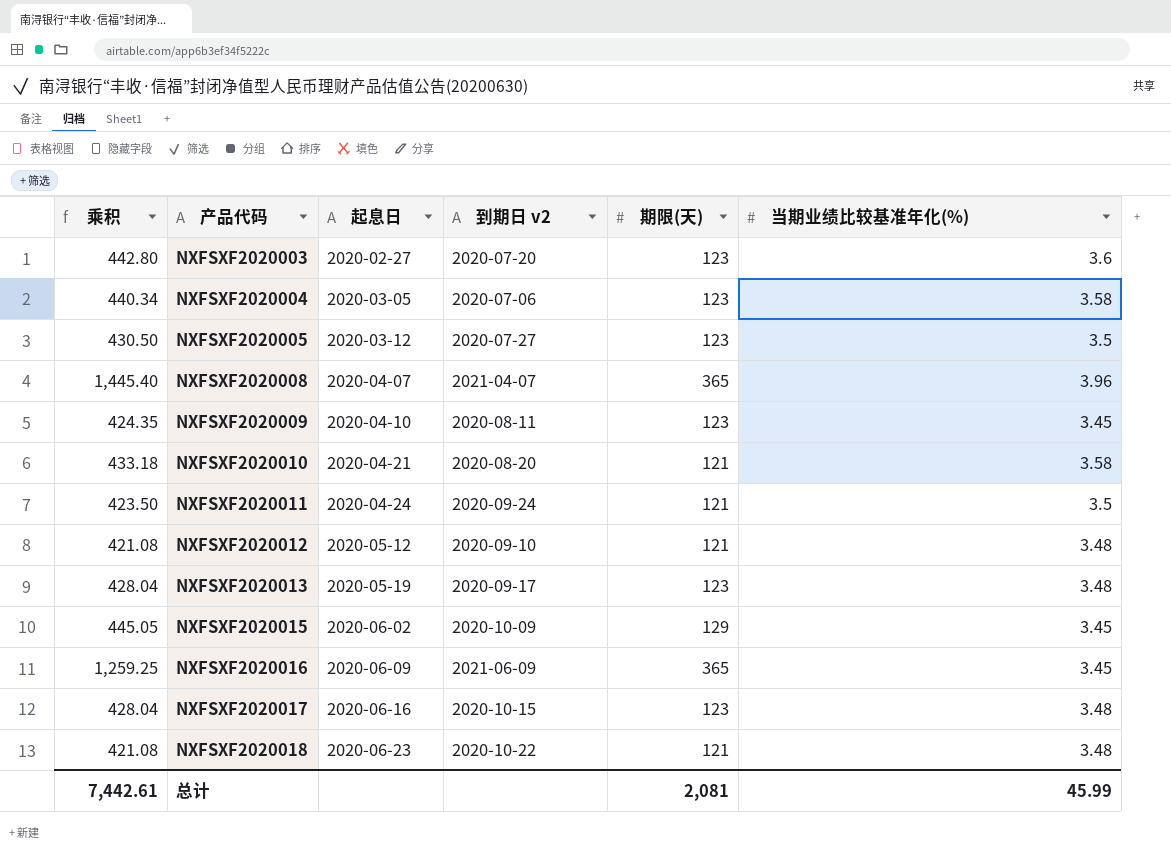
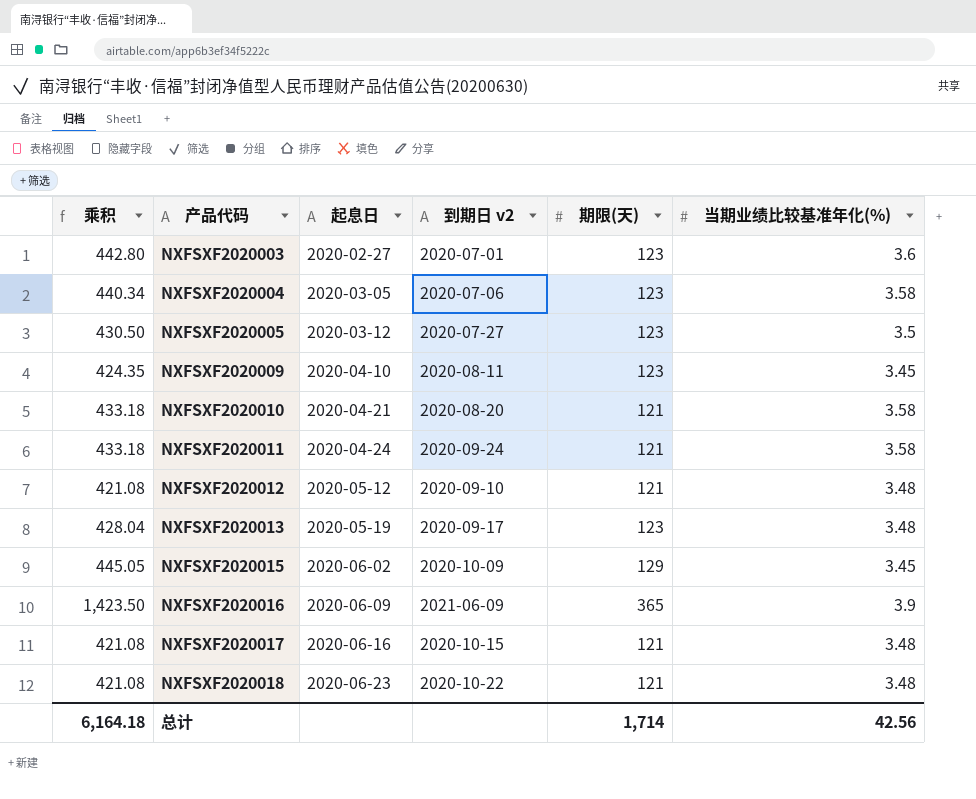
row NXFSXF2020008: 1,445.40 | 2020-04-07 | 2021-04-07 | 365 | 3.96 -> none
NXFSXF2020003 | 到期日 v2: 2020-07-20 -> 2020-07-01
NXFSXF2020011 | 乘积: 423.50 -> 433.18
NXFSXF2020011 | 当期业绩比较基准年化(%): 3.5 -> 3.58
NXFSXF2020016 | 乘积: 1,259.25 -> 1,423.50
NXFSXF2020016 | 当期业绩比较基准年化(%): 3.45 -> 3.9
NXFSXF2020017 | 乘积: 428.04 -> 421.08
NXFSXF2020017 | 期限(天): 123 -> 121
总计 | 乘积: 7,442.61 -> 6,164.18
总计 | 期限(天): 2,081 -> 1,714
总计 | 当期业绩比较基准年化(%): 45.99 -> 42.56

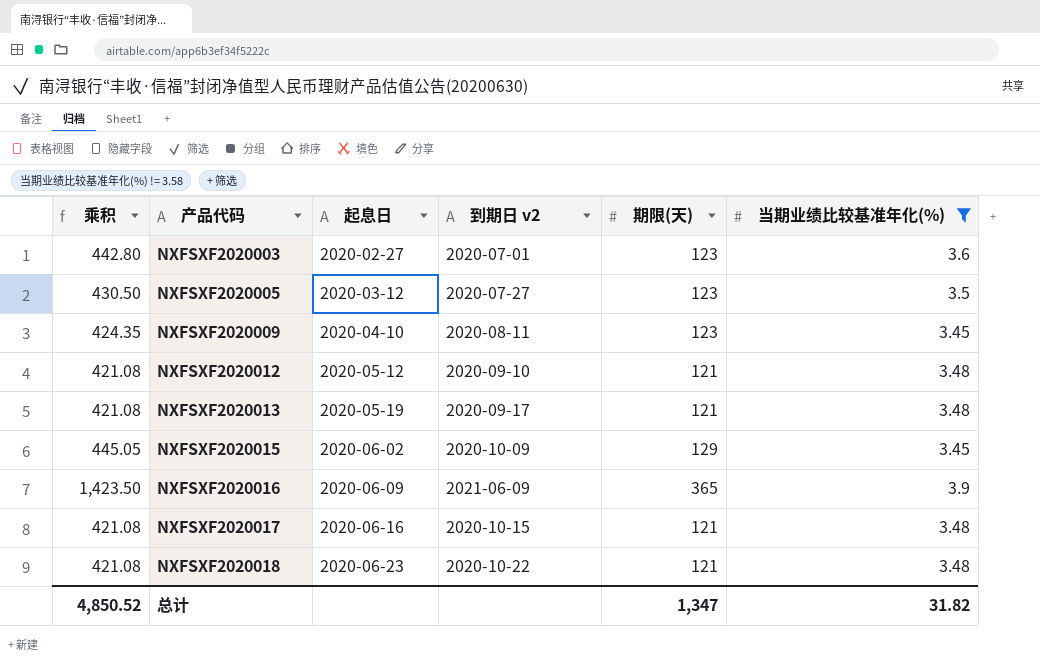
filter: none -> 当期业绩比较基准年化(%) != 3.58
NXFSXF2020013 | 乘积: 428.04 -> 421.08
NXFSXF2020013 | 期限(天): 123 -> 121
总计 | 乘积: 6,164.18 -> 4,850.52
总计 | 期限(天): 1,714 -> 1,347
总计 | 当期业绩比较基准年化(%): 42.56 -> 31.82

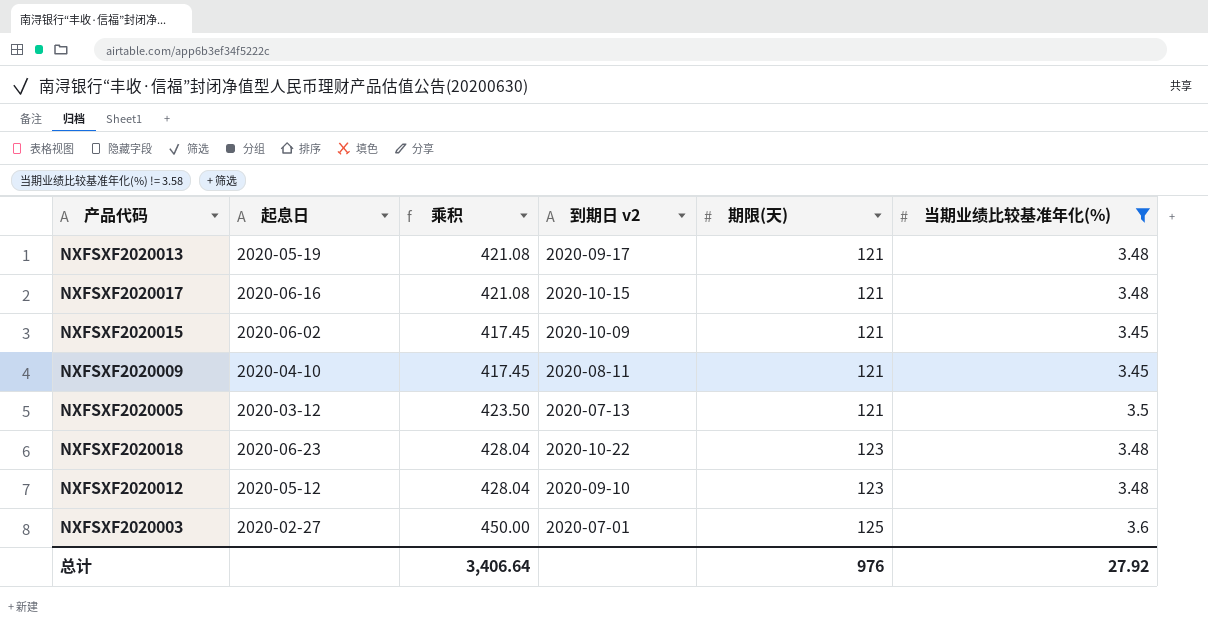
row order: 产品代码 ascending -> 期限(天) ascending
column 乘积 | position: 1 -> 3
row NXFSXF2020016: 1,423.50 | 2020-06-09 | 2021-06-09 | 365 | 3.9 -> none
NXFSXF2020015 | 乘积: 445.05 -> 417.45
NXFSXF2020015 | 期限(天): 129 -> 121
NXFSXF2020009 | 乘积: 424.35 -> 417.45
NXFSXF2020009 | 期限(天): 123 -> 121
NXFSXF2020005 | 乘积: 430.50 -> 423.50
NXFSXF2020005 | 到期日 v2: 2020-07-27 -> 2020-07-13
NXFSXF2020005 | 期限(天): 123 -> 121
NXFSXF2020018 | 乘积: 421.08 -> 428.04
NXFSXF2020018 | 期限(天): 121 -> 123
NXFSXF2020012 | 乘积: 421.08 -> 428.04
NXFSXF2020012 | 期限(天): 121 -> 123
NXFSXF2020003 | 乘积: 442.80 -> 450.00
NXFSXF2020003 | 期限(天): 123 -> 125
总计 | 乘积: 4,850.52 -> 3,406.64
总计 | 期限(天): 1,347 -> 976
总计 | 当期业绩比较基准年化(%): 31.82 -> 27.92

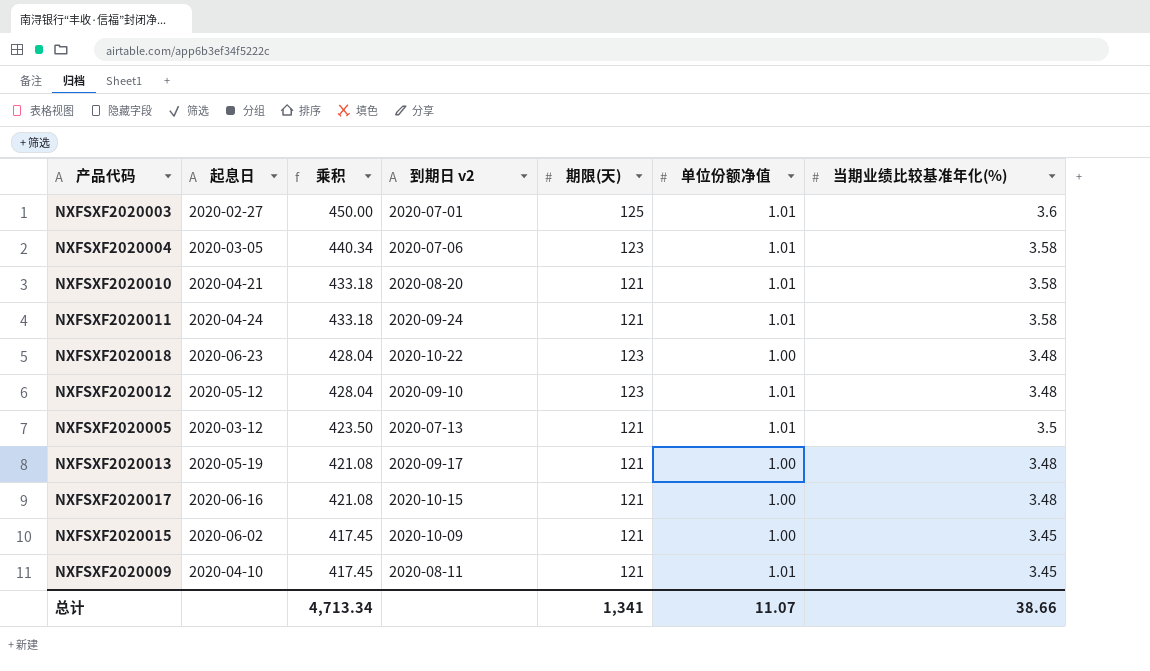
filter: 当期业绩比较基准年化(%) != 3.58 -> none
row order: 期限(天) ascending -> 乘积 descending
column 单位份额净值 | position: none -> 6
总计 | 乘积: 3,406.64 -> 4,713.34
总计 | 期限(天): 976 -> 1,341
总计 | 当期业绩比较基准年化(%): 27.92 -> 38.66

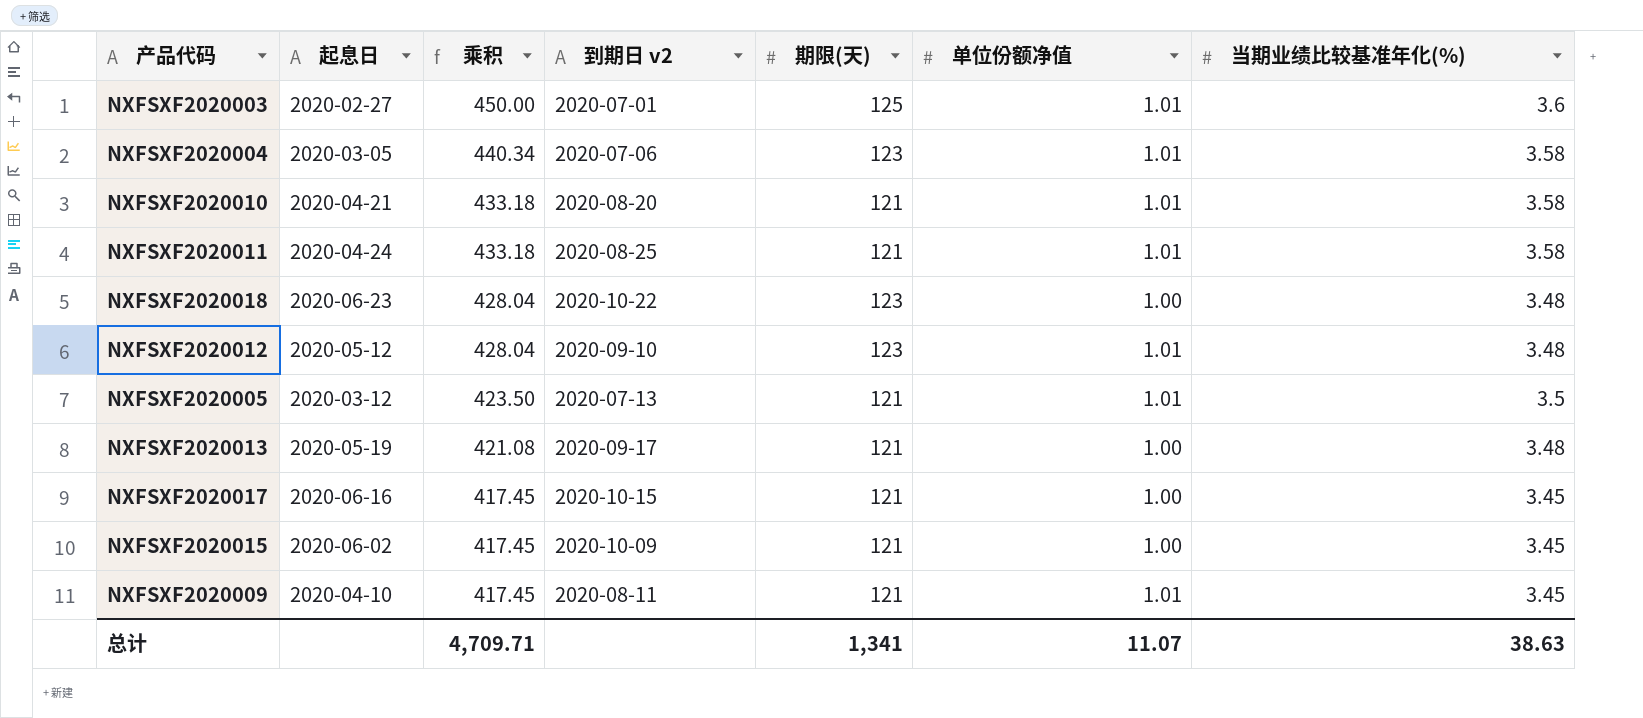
NXFSXF2020011 | 到期日 v2: 2020-09-24 -> 2020-08-25
NXFSXF2020017 | 乘积: 421.08 -> 417.45
NXFSXF2020017 | 当期业绩比较基准年化(%): 3.48 -> 3.45
总计 | 乘积: 4,713.34 -> 4,709.71
总计 | 当期业绩比较基准年化(%): 38.66 -> 38.63

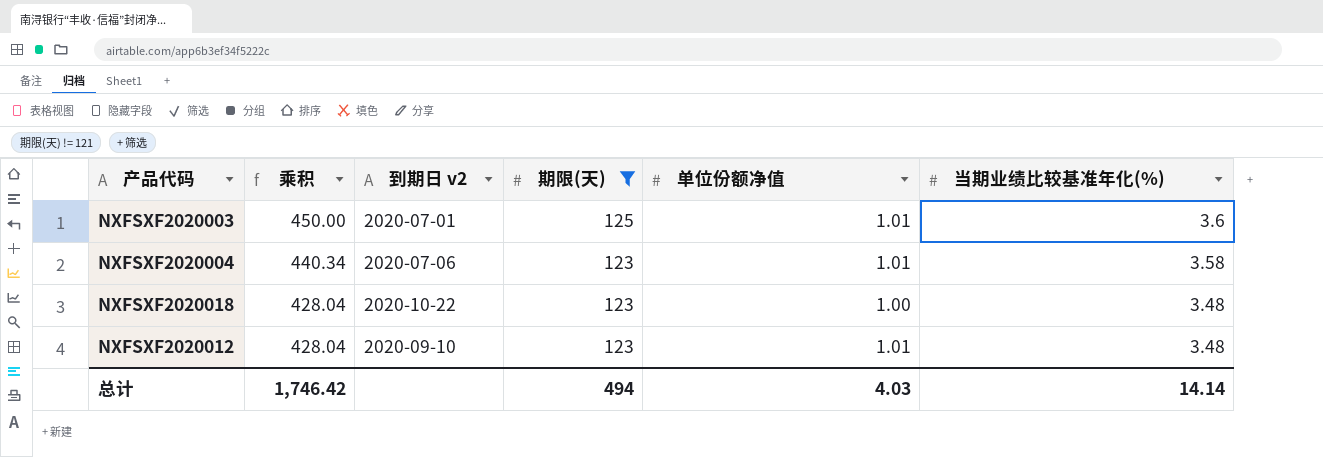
filter: none -> 期限(天) != 121
column 起息日 | position: 2 -> none
总计 | 乘积: 4,709.71 -> 1,746.42
总计 | 期限(天): 1,341 -> 494
总计 | 单位份额净值: 11.07 -> 4.03
总计 | 当期业绩比较基准年化(%): 38.63 -> 14.14

